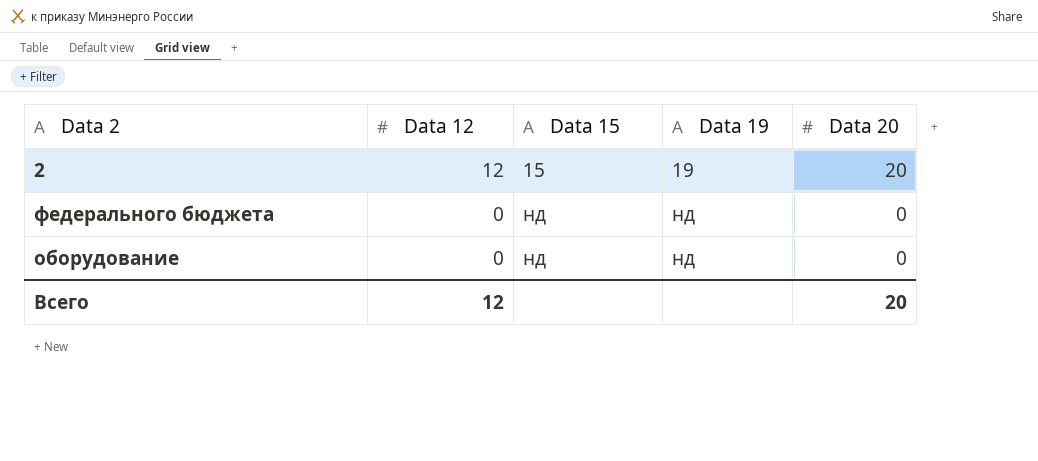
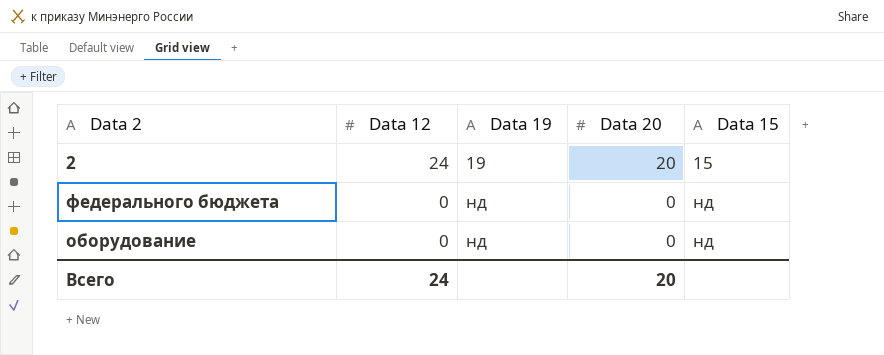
column Data 15 | position: 3 -> 5
2 | Data 12: 12 -> 24
Всего | Data 12: 12 -> 24

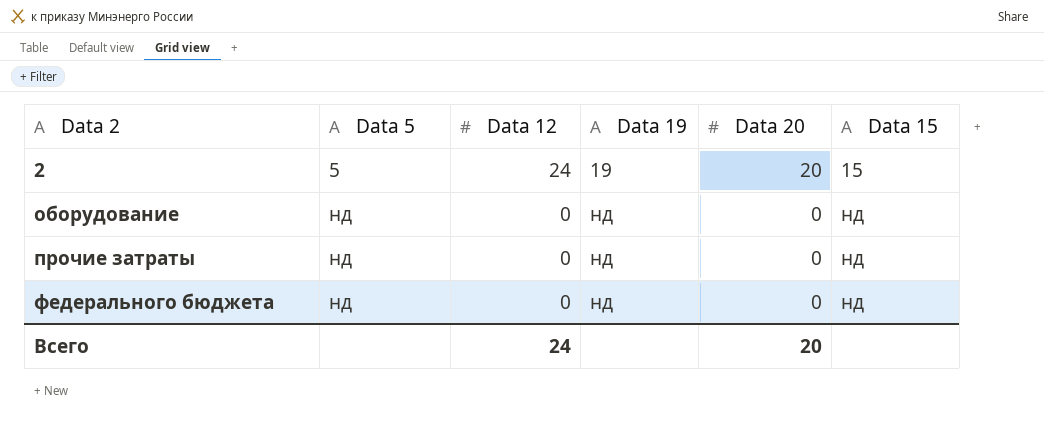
row order: Data 12 descending -> Data 2 ascending
column Data 5 | position: none -> 2
row прочие затраты: none -> нд | 0 | нд | 0 | нд

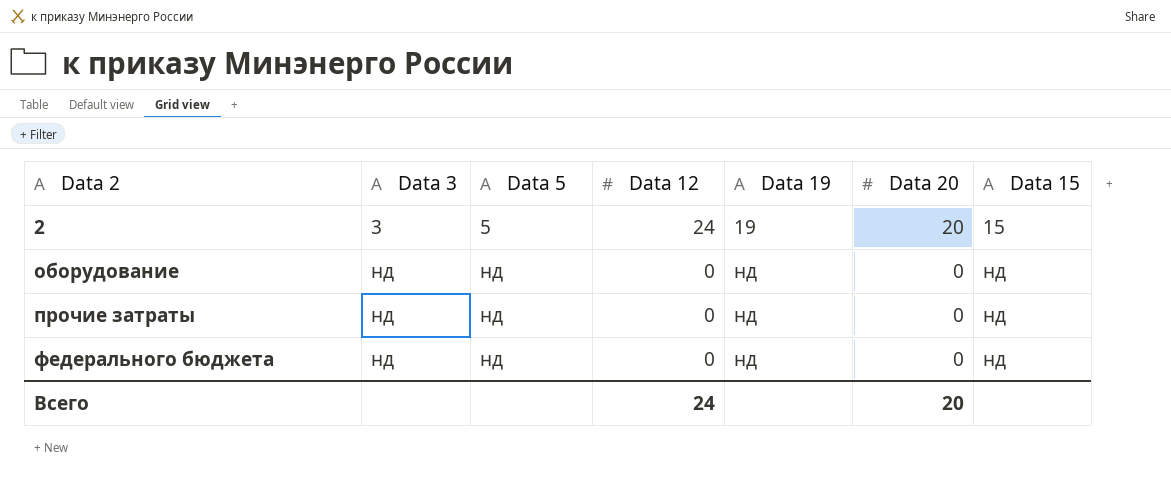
column Data 3 | position: none -> 2

